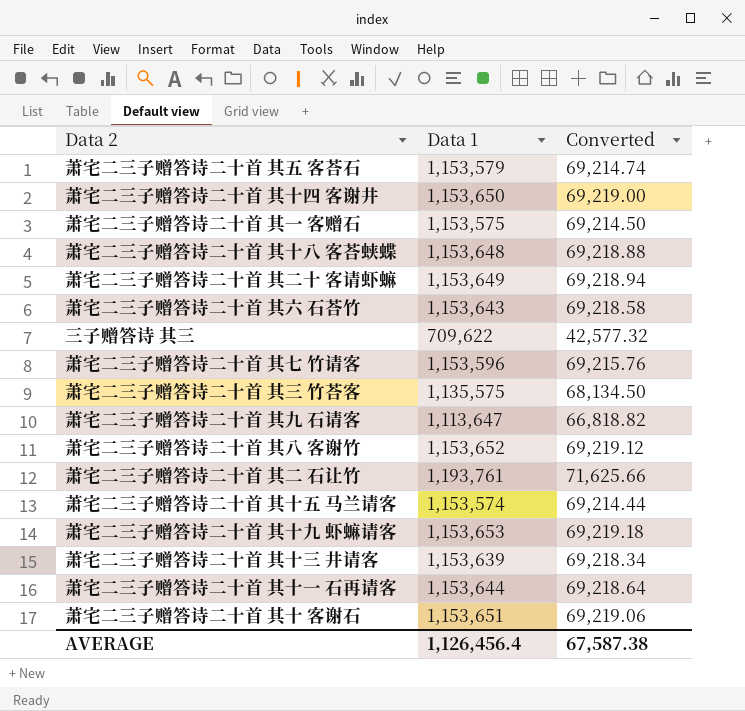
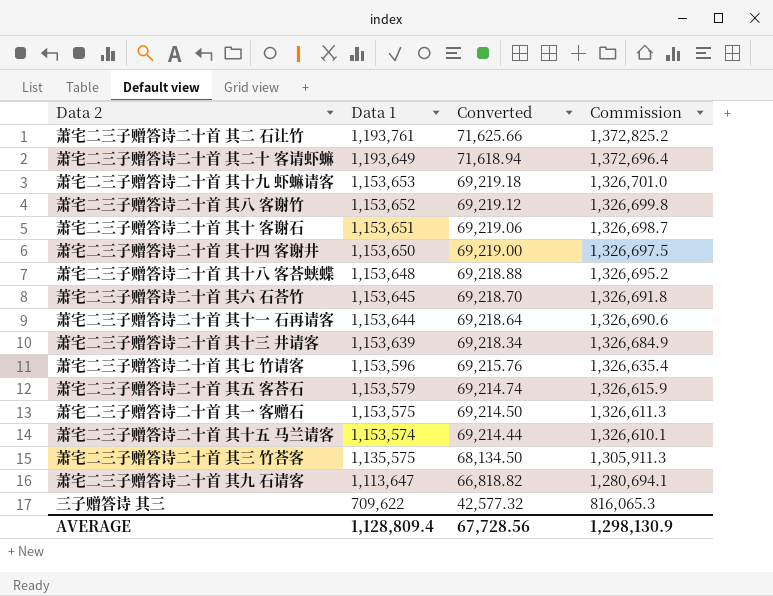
row order: none -> Data 1 descending
column Commission | formula: none -> [Data 1] * 1.15
萧宅二三子赠答诗二十首 其二十 客请虾䗫 | Data 1: 1,153,649 -> 1,193,649
萧宅二三子赠答诗二十首 其二十 客请虾䗫 | Converted: 69,218.94 -> 71,618.94
萧宅二三子赠答诗二十首 其六 石荅竹 | Data 1: 1,153,643 -> 1,153,645
萧宅二三子赠答诗二十首 其六 石荅竹 | Converted: 69,218.58 -> 69,218.70
AVERAGE | Data 1: 1,126,456.4 -> 1,128,809.4
AVERAGE | Converted: 67,587.38 -> 67,728.56

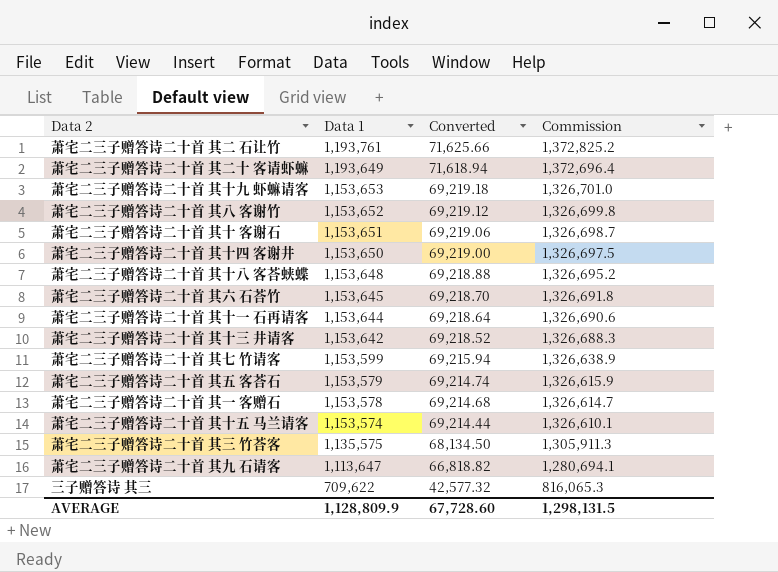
萧宅二三子赠答诗二十首 其十三 井请客 | Data 1: 1,153,639 -> 1,153,642
萧宅二三子赠答诗二十首 其十三 井请客 | Converted: 69,218.34 -> 69,218.52
萧宅二三子赠答诗二十首 其十三 井请客 | Commission: 1,326,684.9 -> 1,326,688.3
萧宅二三子赠答诗二十首 其七 竹请客 | Data 1: 1,153,596 -> 1,153,599
萧宅二三子赠答诗二十首 其七 竹请客 | Converted: 69,215.76 -> 69,215.94
萧宅二三子赠答诗二十首 其七 竹请客 | Commission: 1,326,635.4 -> 1,326,638.9
萧宅二三子赠答诗二十首 其一 客赠石 | Data 1: 1,153,575 -> 1,153,578
萧宅二三子赠答诗二十首 其一 客赠石 | Converted: 69,214.50 -> 69,214.68
萧宅二三子赠答诗二十首 其一 客赠石 | Commission: 1,326,611.3 -> 1,326,614.7
AVERAGE | Data 1: 1,128,809.4 -> 1,128,809.9
AVERAGE | Converted: 67,728.56 -> 67,728.60
AVERAGE | Commission: 1,298,130.9 -> 1,298,131.5

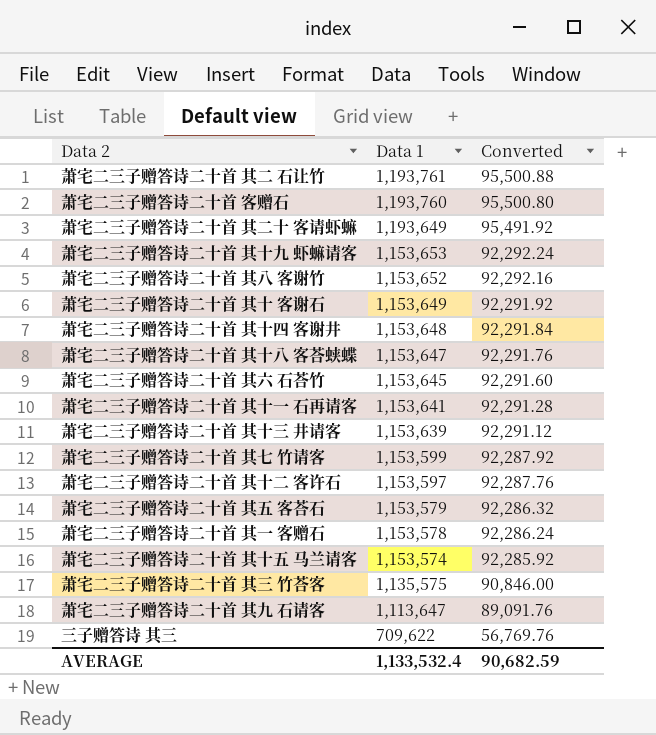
column Commission | formula: [Data 1] * 1.15 -> none
column Converted | formula: [Data 1] * 0.06 -> [Data 1] * 0.08
row 萧宅二三子赠答诗二十首 客赠石: none -> 1,193,760 | 95,500.80
萧宅二三子赠答诗二十首 其十 客谢石 | Data 1: 1,153,651 -> 1,153,649
萧宅二三子赠答诗二十首 其十四 客谢井 | Data 1: 1,153,650 -> 1,153,648
萧宅二三子赠答诗二十首 其十八 客荅蛱蝶 | Data 1: 1,153,648 -> 1,153,647
萧宅二三子赠答诗二十首 其十一 石再请客 | Data 1: 1,153,644 -> 1,153,641
萧宅二三子赠答诗二十首 其十三 井请客 | Data 1: 1,153,642 -> 1,153,639
row 萧宅二三子赠答诗二十首 其十二 客许石: none -> 1,153,597 | 92,287.76
AVERAGE | Data 1: 1,128,809.9 -> 1,133,532.4
AVERAGE | Converted: 67,728.60 -> 90,682.59

